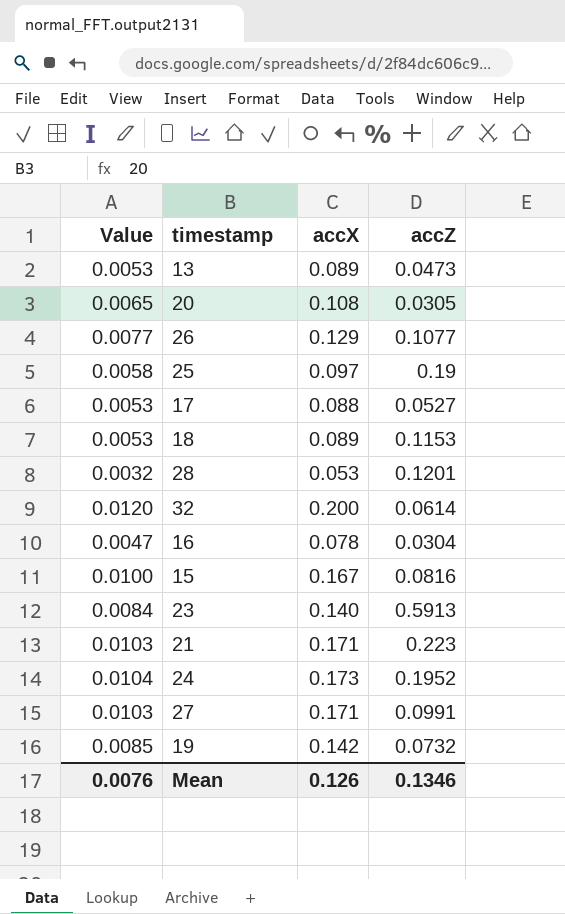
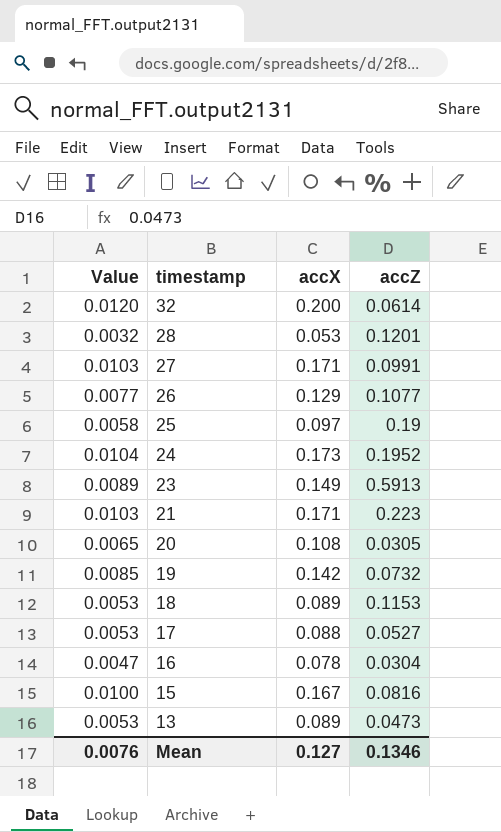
row order: none -> timestamp descending
23 | Value: 0.0084 -> 0.0089
23 | accX: 0.140 -> 0.149
Mean | accX: 0.126 -> 0.127

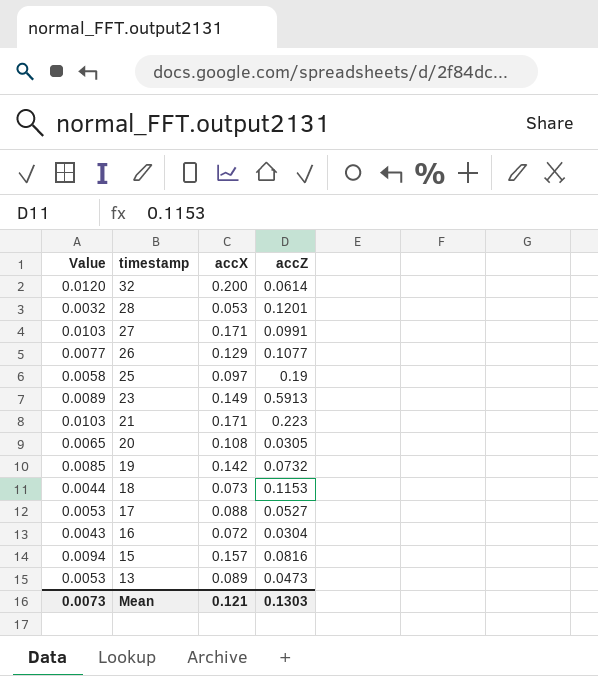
row 24: 0.0104 | 0.173 | 0.1952 -> none
18 | Value: 0.0053 -> 0.0044
18 | accX: 0.089 -> 0.073
16 | Value: 0.0047 -> 0.0043
16 | accX: 0.078 -> 0.072
15 | Value: 0.0100 -> 0.0094
15 | accX: 0.167 -> 0.157
Mean | Value: 0.0076 -> 0.0073
Mean | accX: 0.127 -> 0.121
Mean | accZ: 0.1346 -> 0.1303

